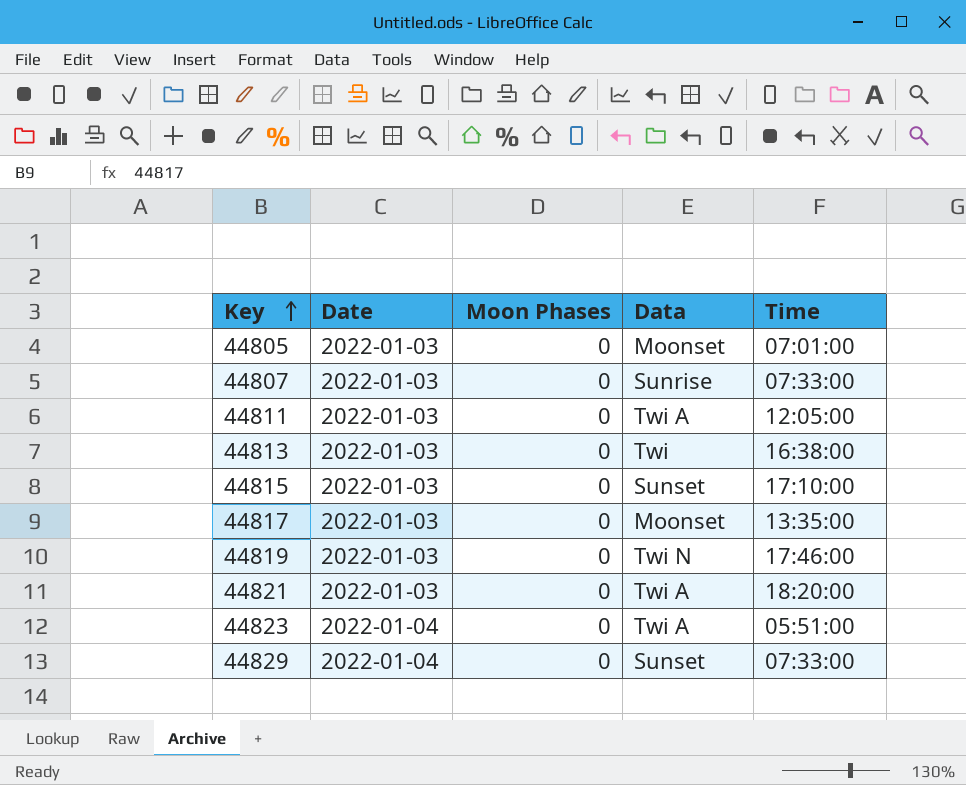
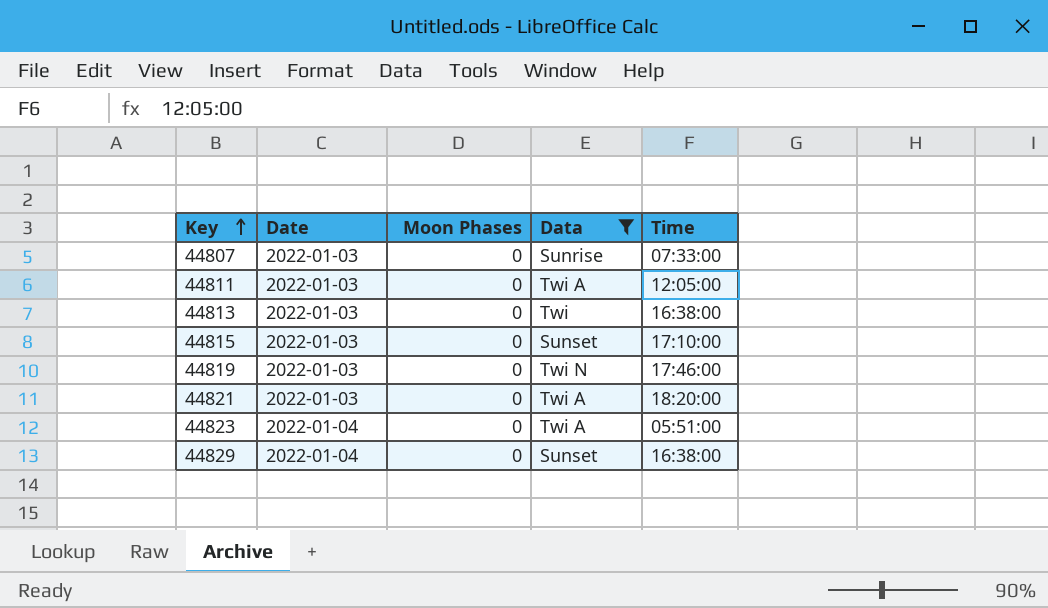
filter: none -> Data != Moonset
44829 | Time: 07:33:00 -> 16:38:00

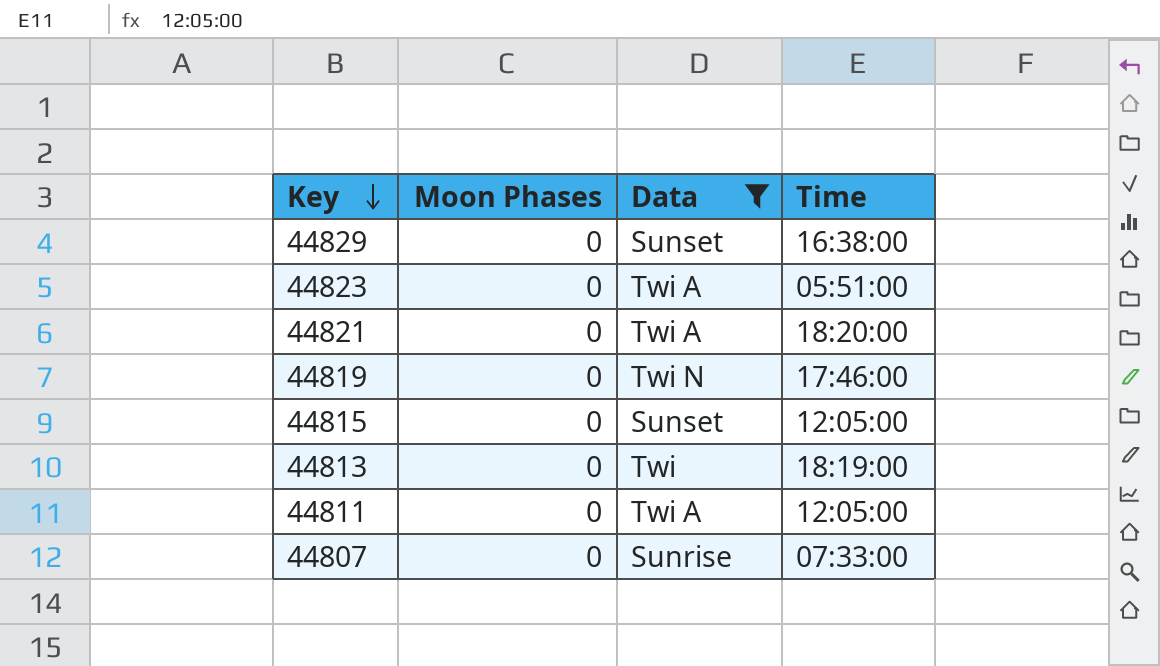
row order: Key ascending -> Key descending
column Date | position: 2 -> none
44815 | Time: 17:10:00 -> 12:05:00
44813 | Time: 16:38:00 -> 18:19:00

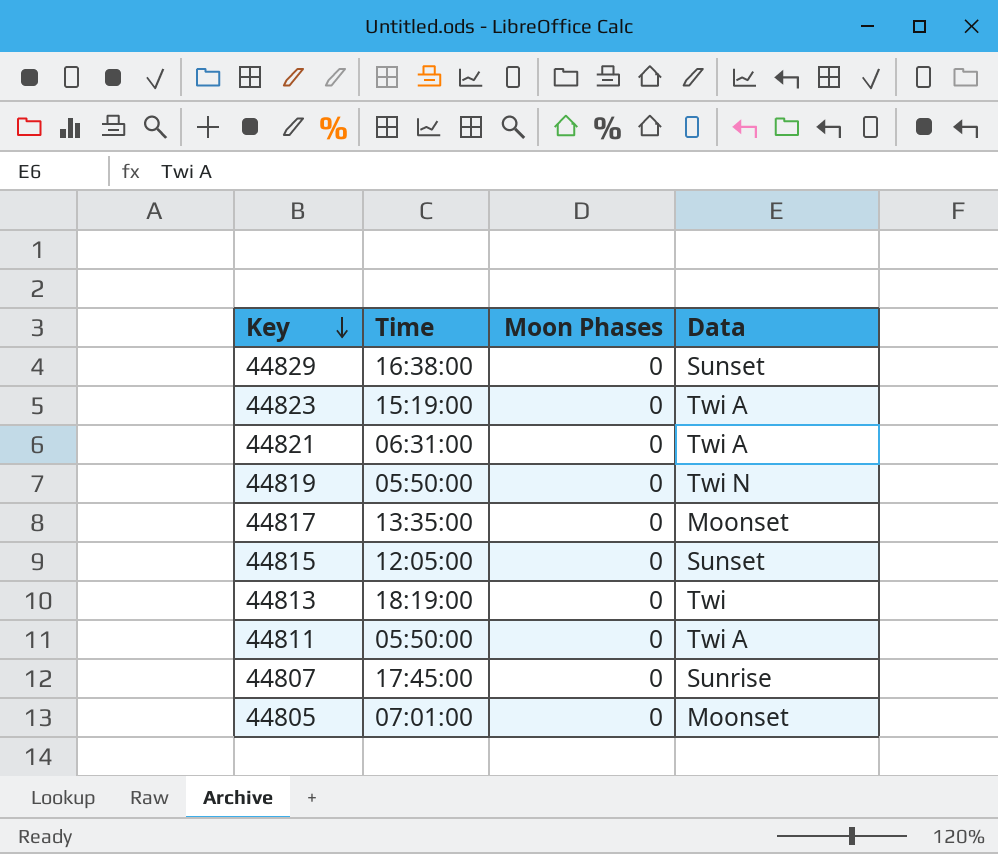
filter: Data != Moonset -> none
column Time | position: 4 -> 2
44823 | Time: 05:51:00 -> 15:19:00
44821 | Time: 18:20:00 -> 06:31:00
44819 | Time: 17:46:00 -> 05:50:00
44811 | Time: 12:05:00 -> 05:50:00
44807 | Time: 07:33:00 -> 17:45:00

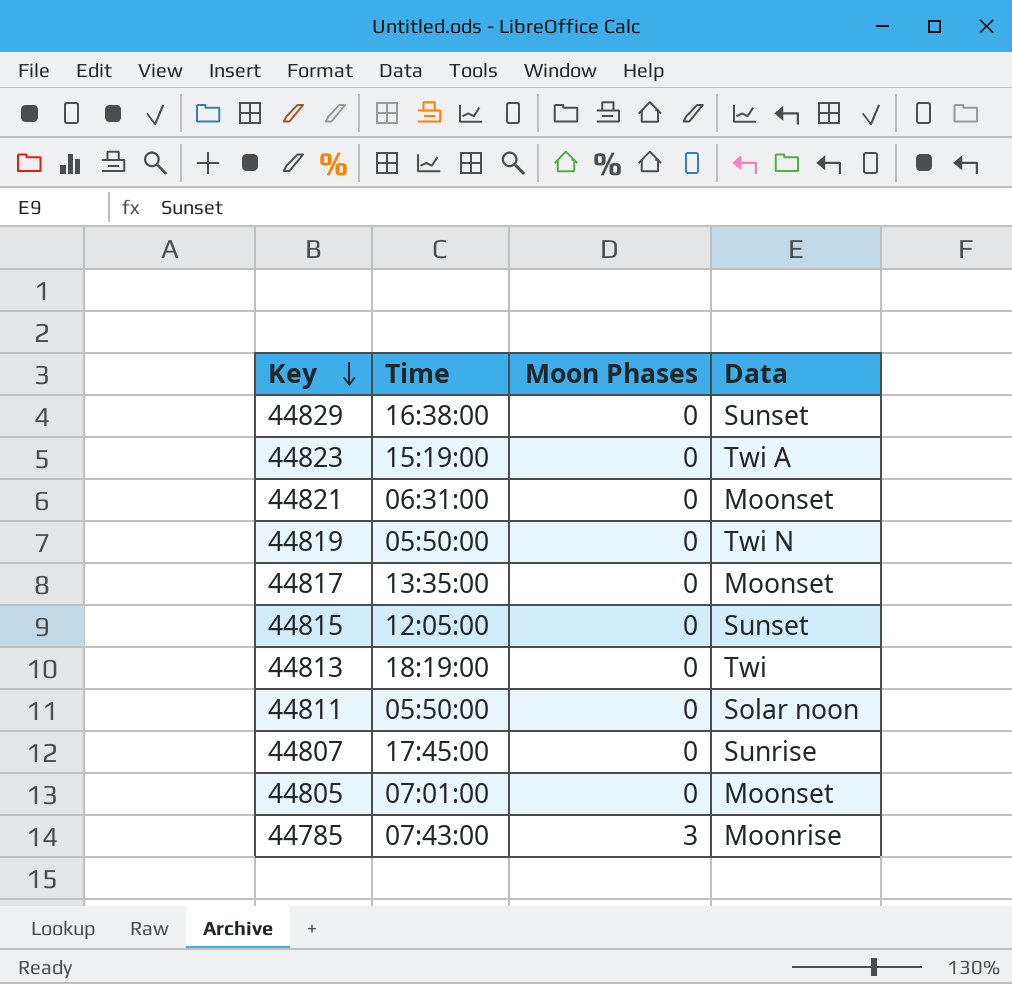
44821 | Data: Twi A -> Moonset
44811 | Data: Twi A -> Solar noon
row 44785: none -> 07:43:00 | 3 | Moonrise

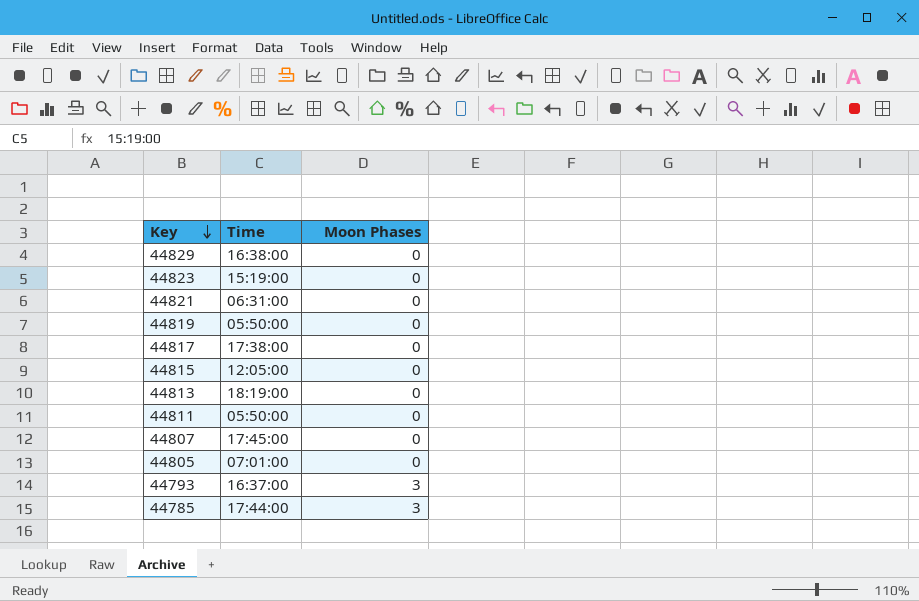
column Data | position: 4 -> none
44817 | Time: 13:35:00 -> 17:38:00
row 44793: none -> 16:37:00 | 3
44785 | Time: 07:43:00 -> 17:44:00

